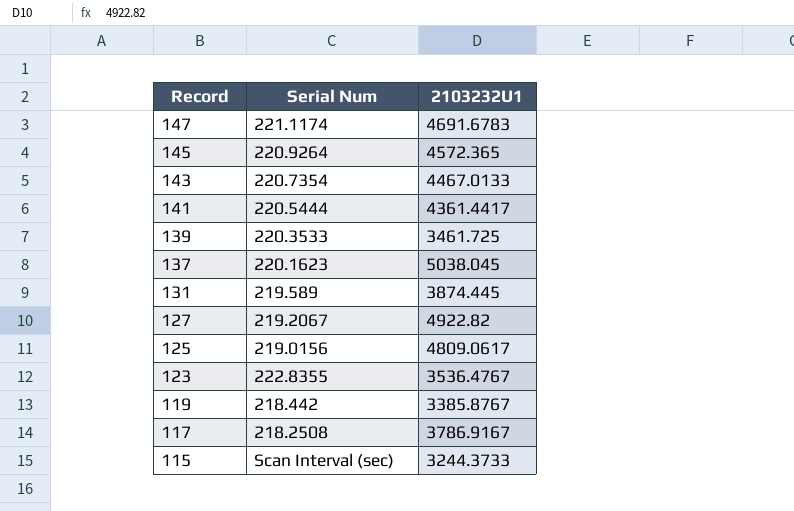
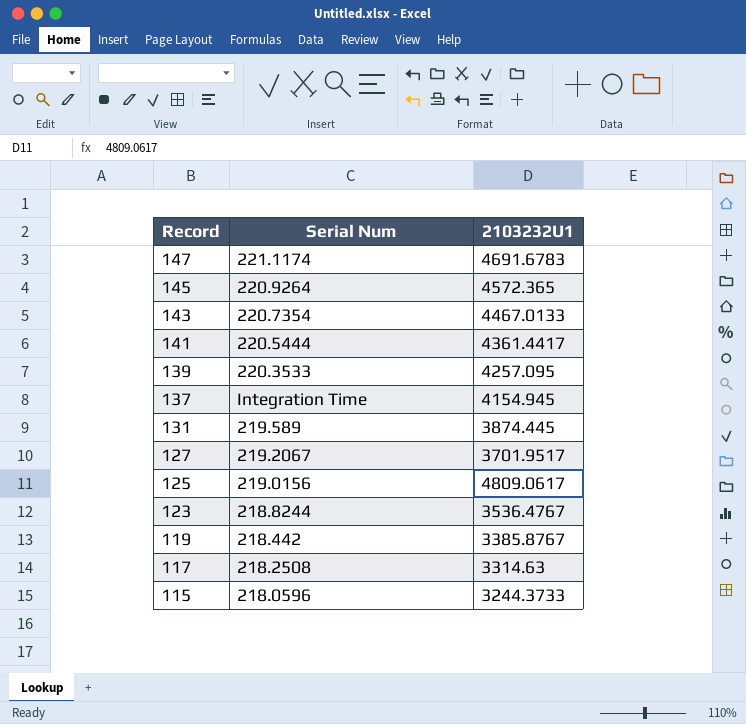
139 | 2103232U1: 3461.725 -> 4257.095
137 | Serial Num: 220.1623 -> Integration Time
137 | 2103232U1: 5038.045 -> 4154.945
127 | 2103232U1: 4922.82 -> 3701.9517
123 | Serial Num: 222.8355 -> 218.8244
117 | 2103232U1: 3786.9167 -> 3314.63
115 | Serial Num: Scan Interval (sec) -> 218.0596

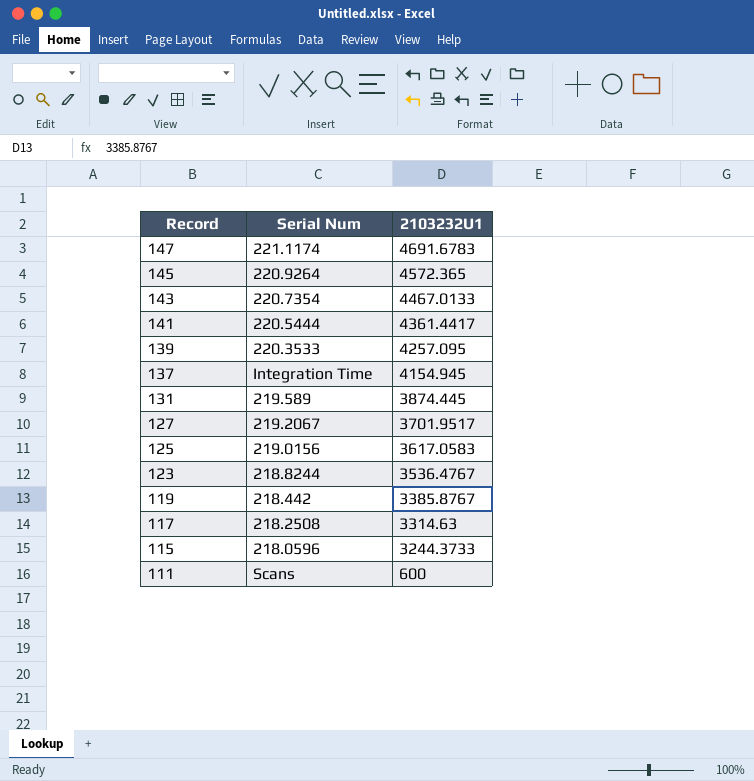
125 | 2103232U1: 4809.0617 -> 3617.0583
row 111: none -> Scans | 600

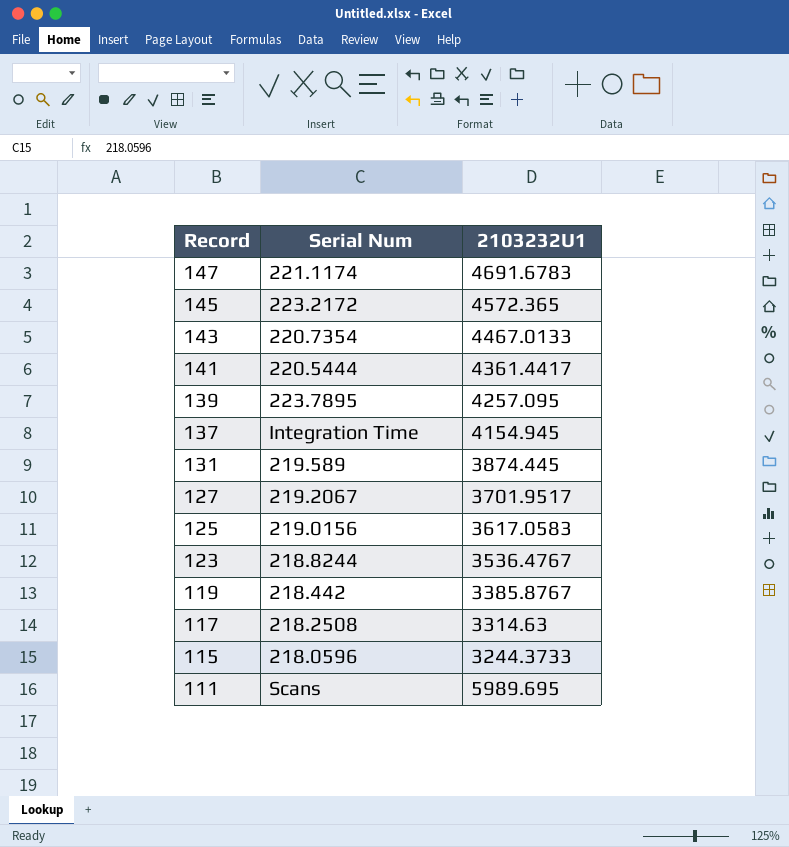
145 | Serial Num: 220.9264 -> 223.2172
139 | Serial Num: 220.3533 -> 223.7895
111 | 2103232U1: 600 -> 5989.695

